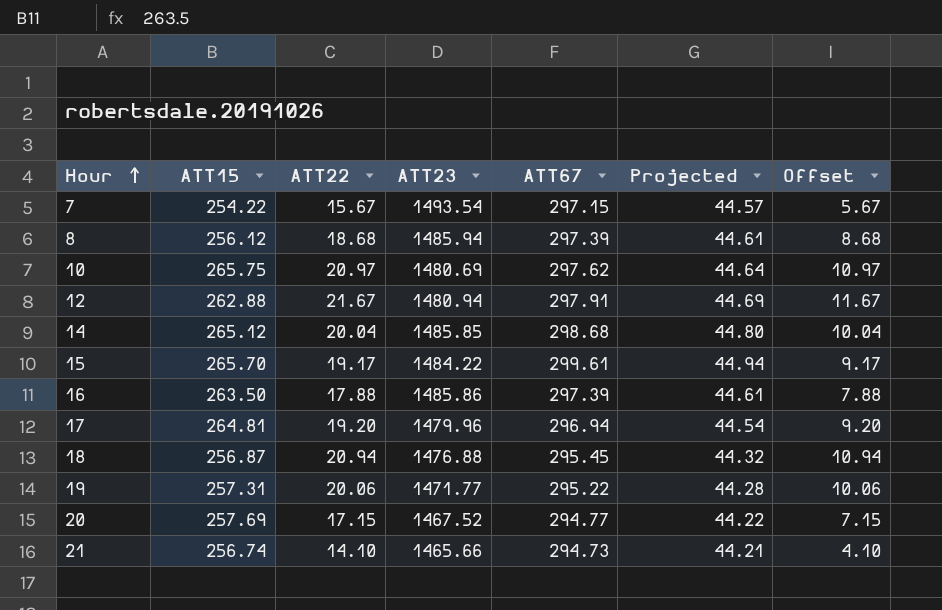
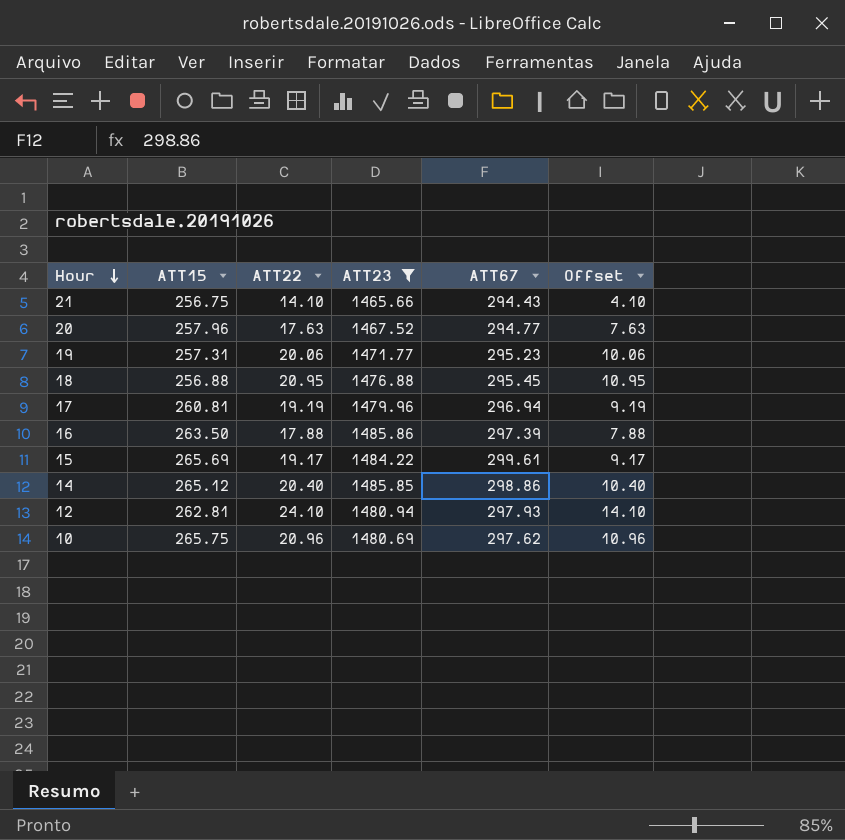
filter: none -> ATT23 <= 1485.86
row order: Hour ascending -> Hour descending
column Projected | formula: [ATT67] * 0.15 -> none
21 | ATT15: 256.74 -> 256.75
21 | ATT67: 294.73 -> 294.43
20 | ATT15: 257.69 -> 257.96
20 | ATT22: 17.15 -> 17.63
20 | Offset: 7.15 -> 7.63
19 | ATT67: 295.22 -> 295.23
18 | ATT15: 256.87 -> 256.88
18 | ATT22: 20.94 -> 20.95
18 | Offset: 10.94 -> 10.95
17 | ATT15: 264.81 -> 260.81
17 | ATT22: 19.20 -> 19.19
17 | Offset: 9.20 -> 9.19
15 | ATT15: 265.70 -> 265.69
14 | ATT22: 20.04 -> 20.40
14 | ATT67: 298.68 -> 298.86
14 | Offset: 10.04 -> 10.40
12 | ATT15: 262.88 -> 262.81
12 | ATT22: 21.67 -> 24.10
12 | ATT67: 297.91 -> 297.93
12 | Offset: 11.67 -> 14.10
10 | ATT22: 20.97 -> 20.96
10 | Offset: 10.97 -> 10.96

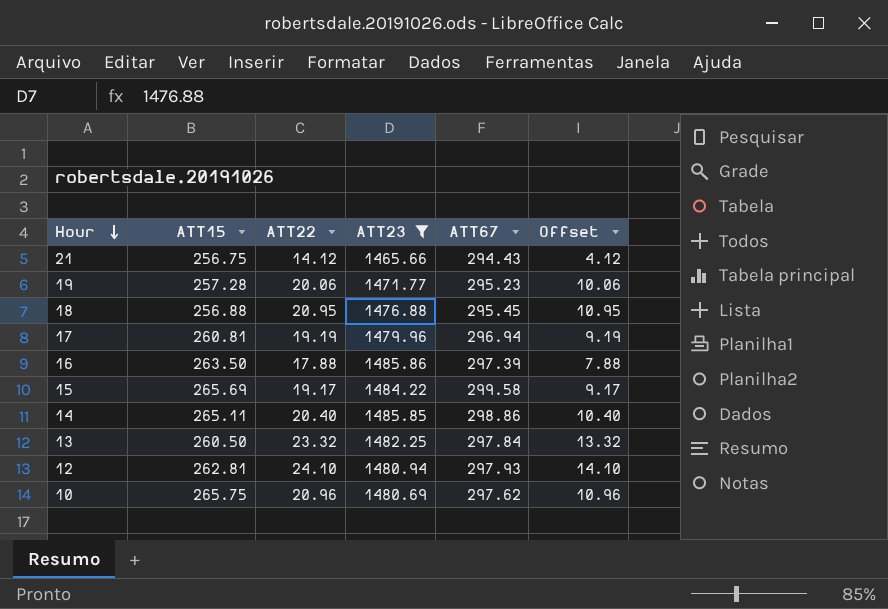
row 20: 257.96 | 17.63 | 1467.52 | 294.77 | 7.63 -> none
21 | ATT22: 14.10 -> 14.12
21 | Offset: 4.10 -> 4.12
19 | ATT15: 257.31 -> 257.28
15 | ATT67: 299.61 -> 299.58
14 | ATT15: 265.12 -> 265.11
row 13: none -> 260.50 | 23.32 | 1482.25 | 297.84 | 13.32

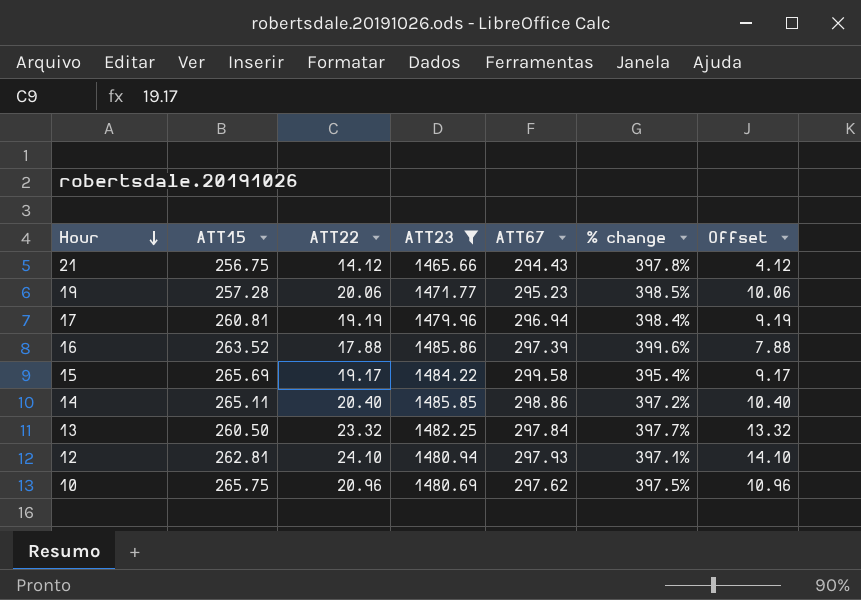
column % change | formula: none -> ([ATT23] - [ATT67]) / [ATT67]
row 18: 256.88 | 20.95 | 1476.88 | 295.45 | 10.95 -> none
16 | ATT15: 263.50 -> 263.52

